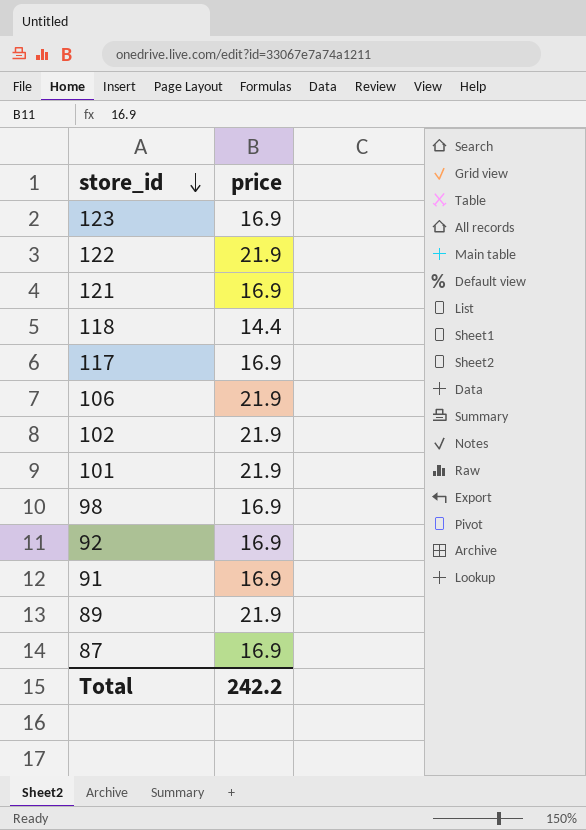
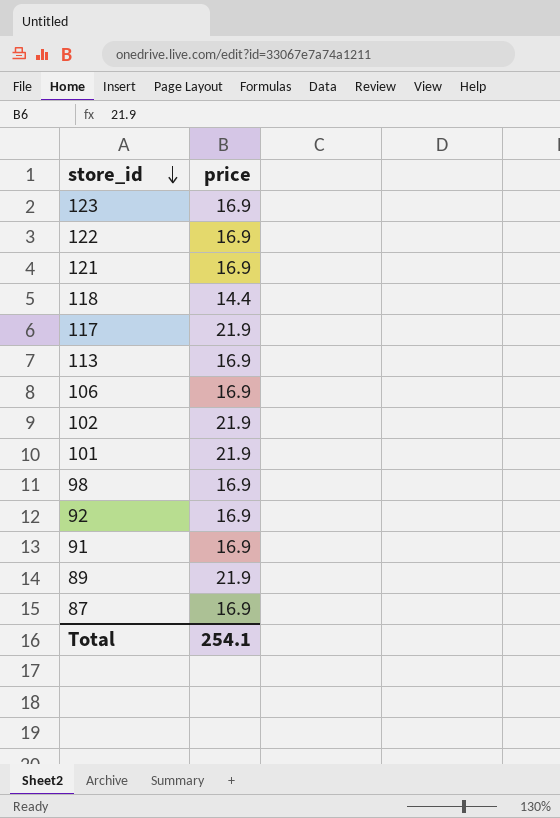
122 | price: 21.9 -> 16.9
117 | price: 16.9 -> 21.9
row 113: none -> 16.9
106 | price: 21.9 -> 16.9
Total | price: 242.2 -> 254.1

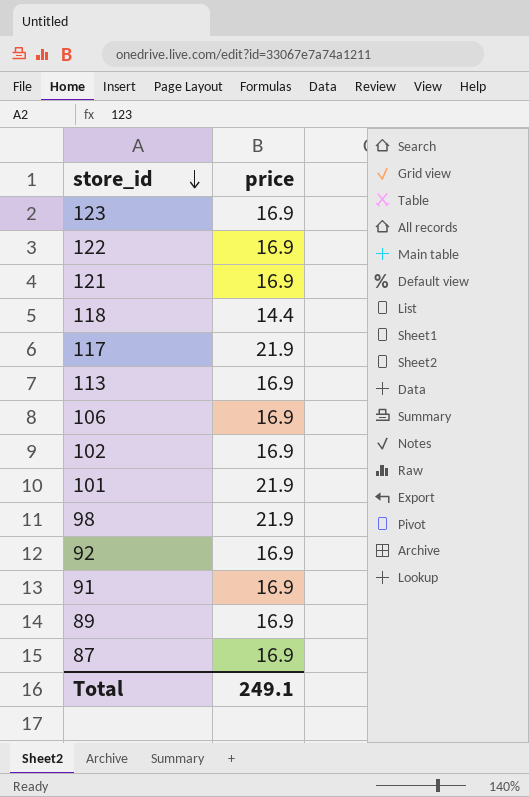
102 | price: 21.9 -> 16.9
98 | price: 16.9 -> 21.9
89 | price: 21.9 -> 16.9
Total | price: 254.1 -> 249.1

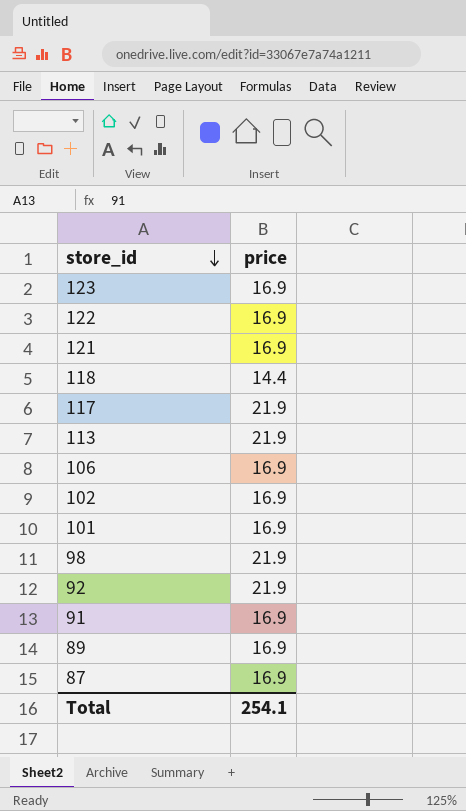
113 | price: 16.9 -> 21.9
101 | price: 21.9 -> 16.9
92 | price: 16.9 -> 21.9
Total | price: 249.1 -> 254.1

